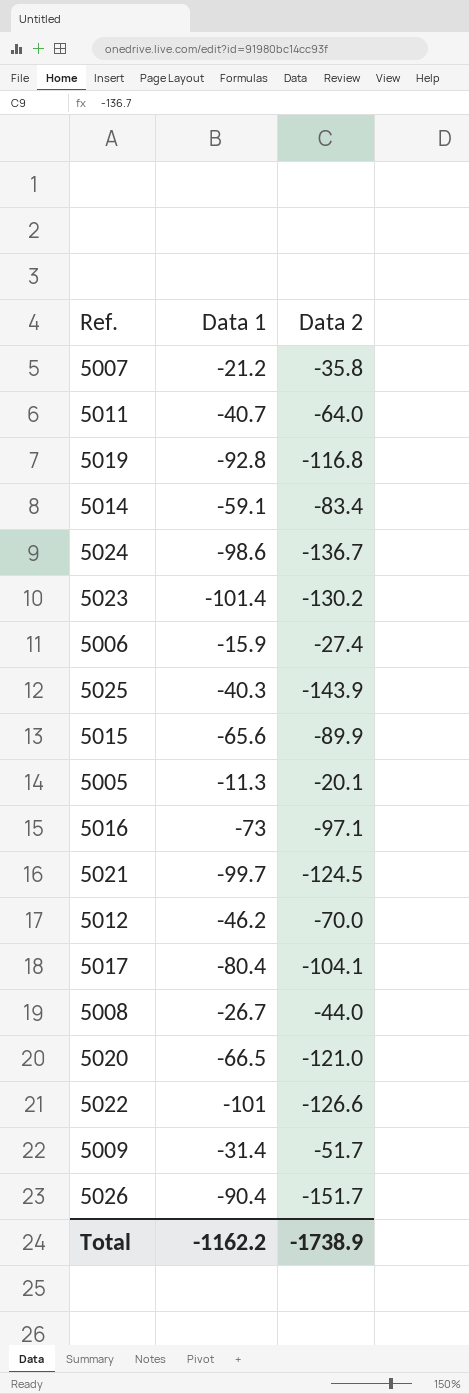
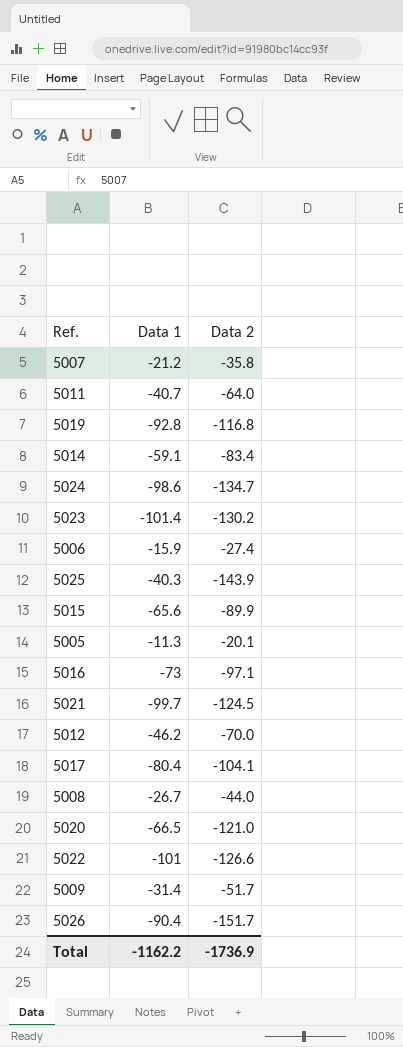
5024 | Data 2: -136.7 -> -134.7
Total | Data 2: -1738.9 -> -1736.9

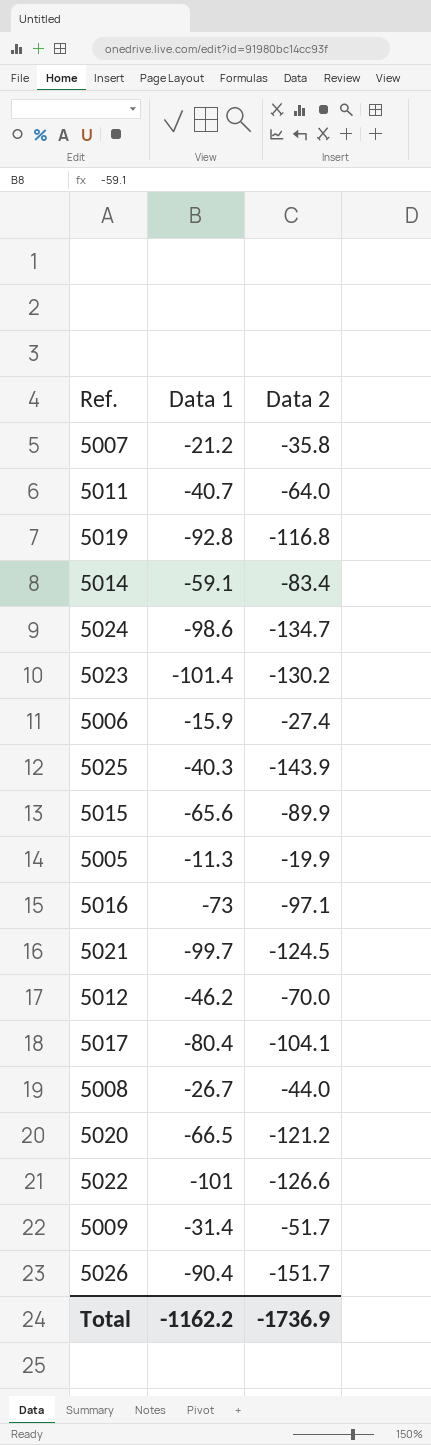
5005 | Data 2: -20.1 -> -19.9
5020 | Data 2: -121.0 -> -121.2

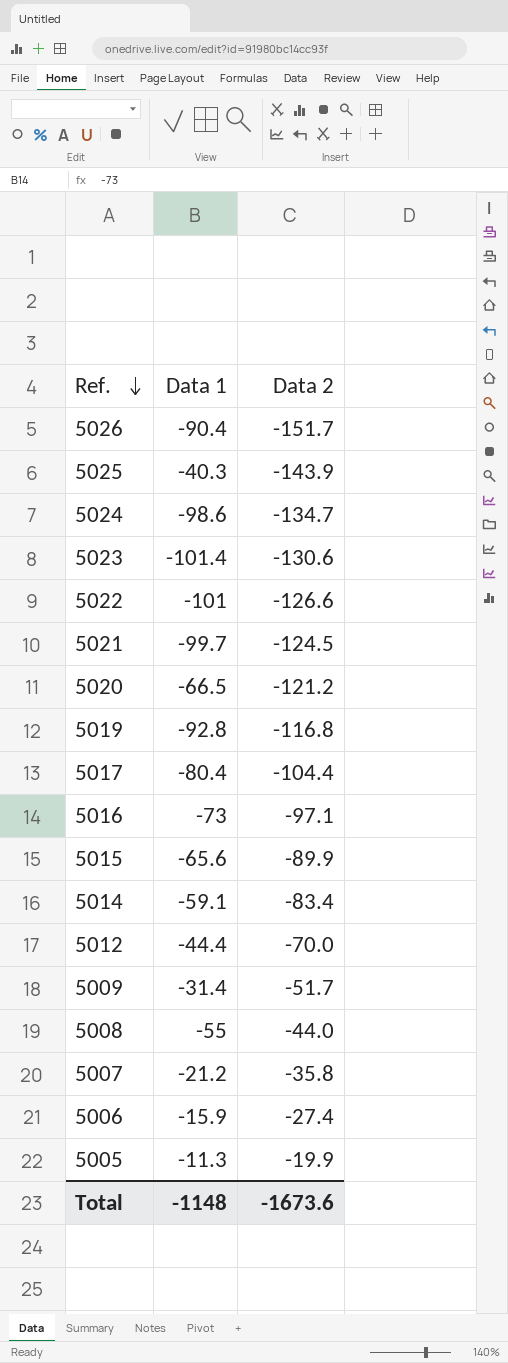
row order: none -> Ref. descending
row 5011: -40.7 | -64.0 -> none
5023 | Data 2: -130.2 -> -130.6
5017 | Data 2: -104.1 -> -104.4
5012 | Data 1: -46.2 -> -44.4
5008 | Data 1: -26.7 -> -55
Total | Data 1: -1162.2 -> -1148
Total | Data 2: -1736.9 -> -1673.6

